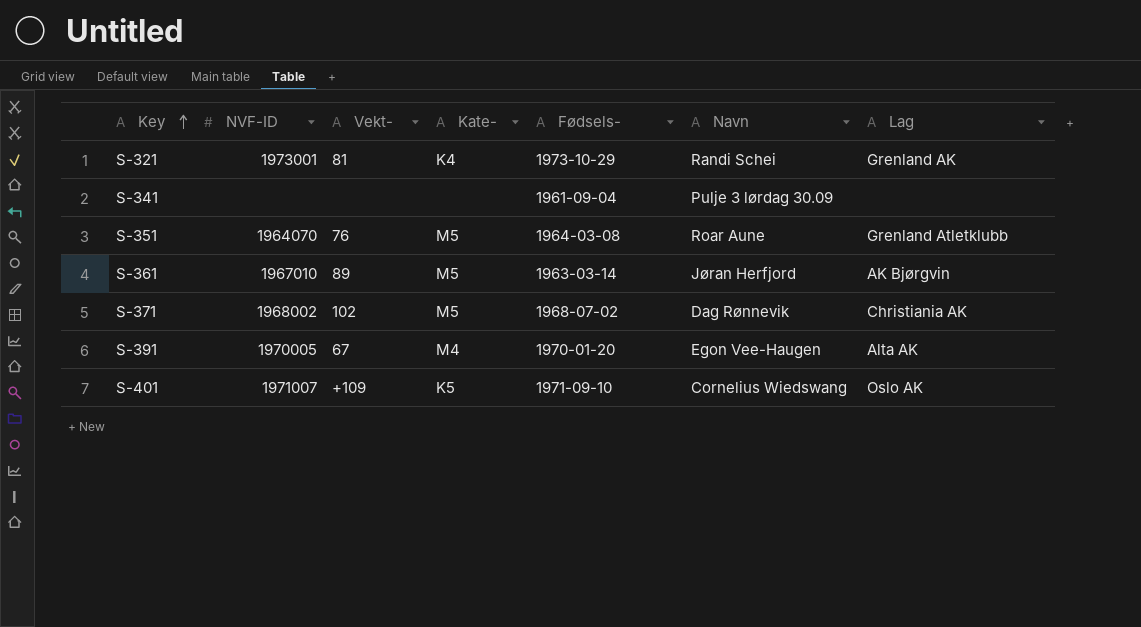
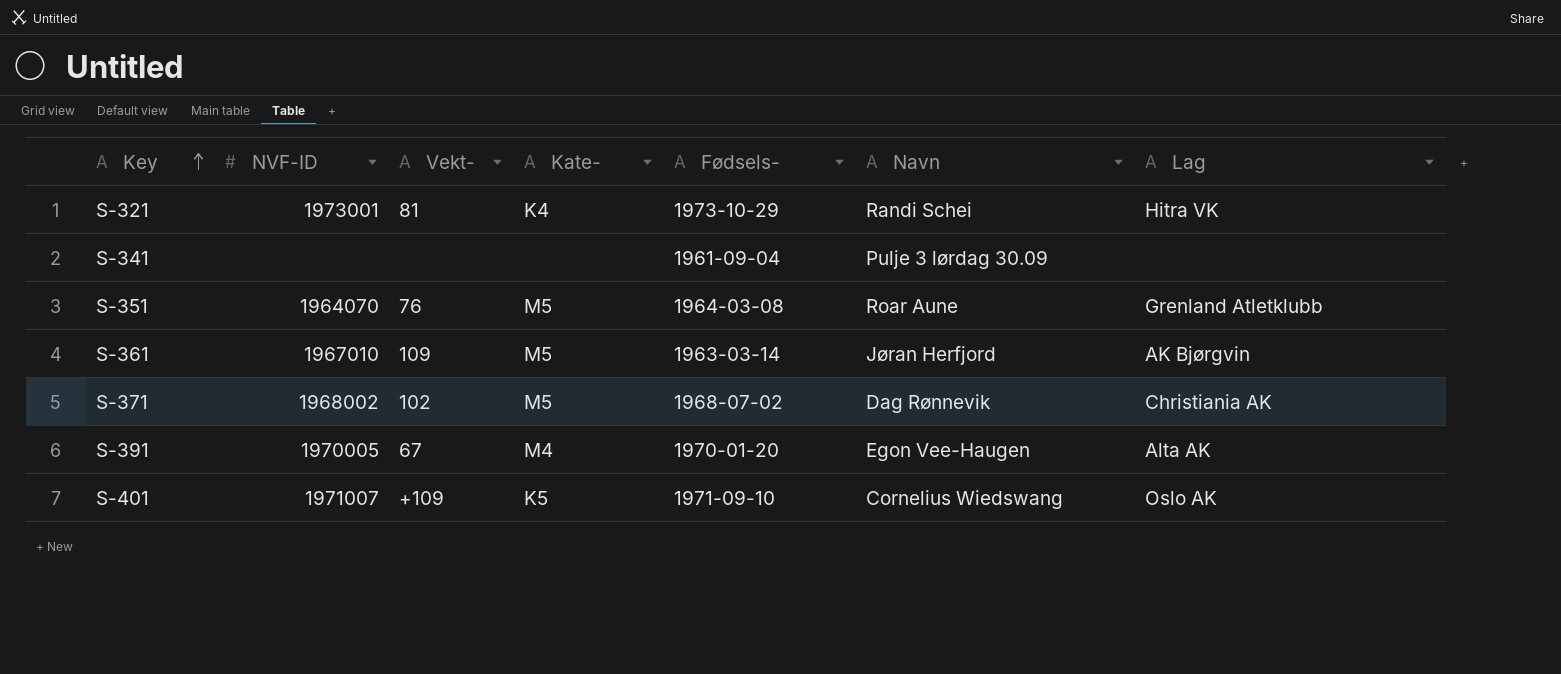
S-321 | Lag: Grenland AK -> Hitra VK
S-361 | Vekt-: 89 -> 109

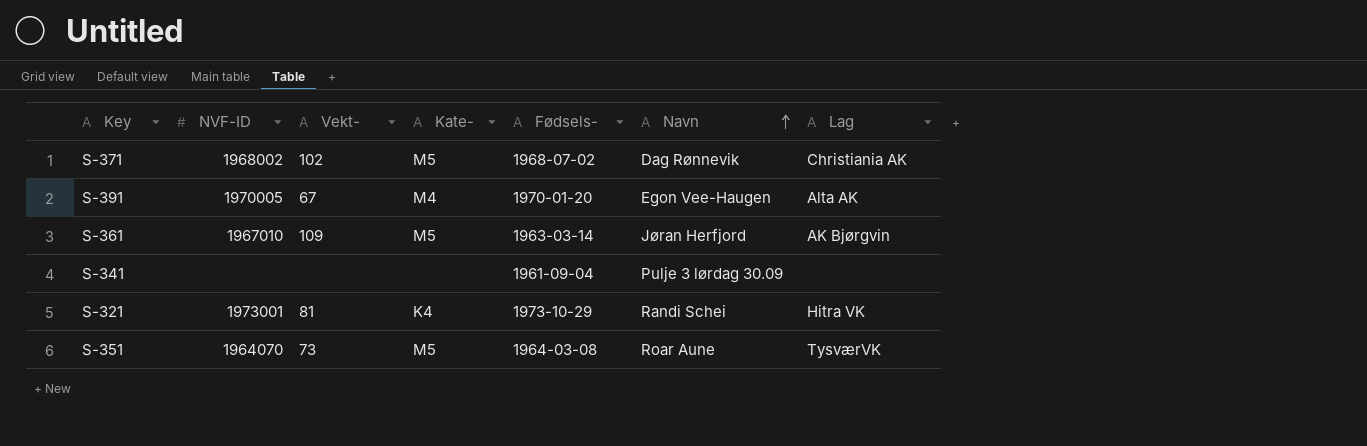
row order: Key ascending -> Navn ascending
row S-401: 1971007 | +109 | K5 | 1971-09-10 | Cornelius Wiedswang | Oslo AK -> none
S-351 | Vekt-: 76 -> 73
S-351 | Lag: Grenland Atletklubb -> TysværVK

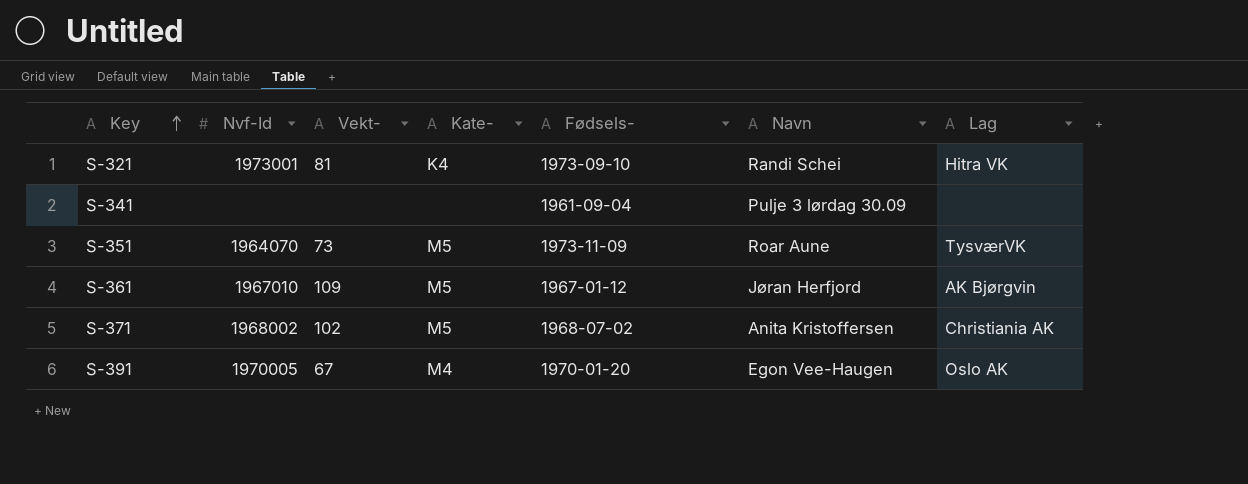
row order: Navn ascending -> Key ascending
column name: NVF-ID -> Nvf-Id
S-321 | Fødsels-: 1973-10-29 -> 1973-09-10
S-351 | Fødsels-: 1964-03-08 -> 1973-11-09
S-361 | Fødsels-: 1963-03-14 -> 1967-01-12
S-371 | Navn: Dag Rønnevik -> Anita Kristoffersen
S-391 | Lag: Alta AK -> Oslo AK

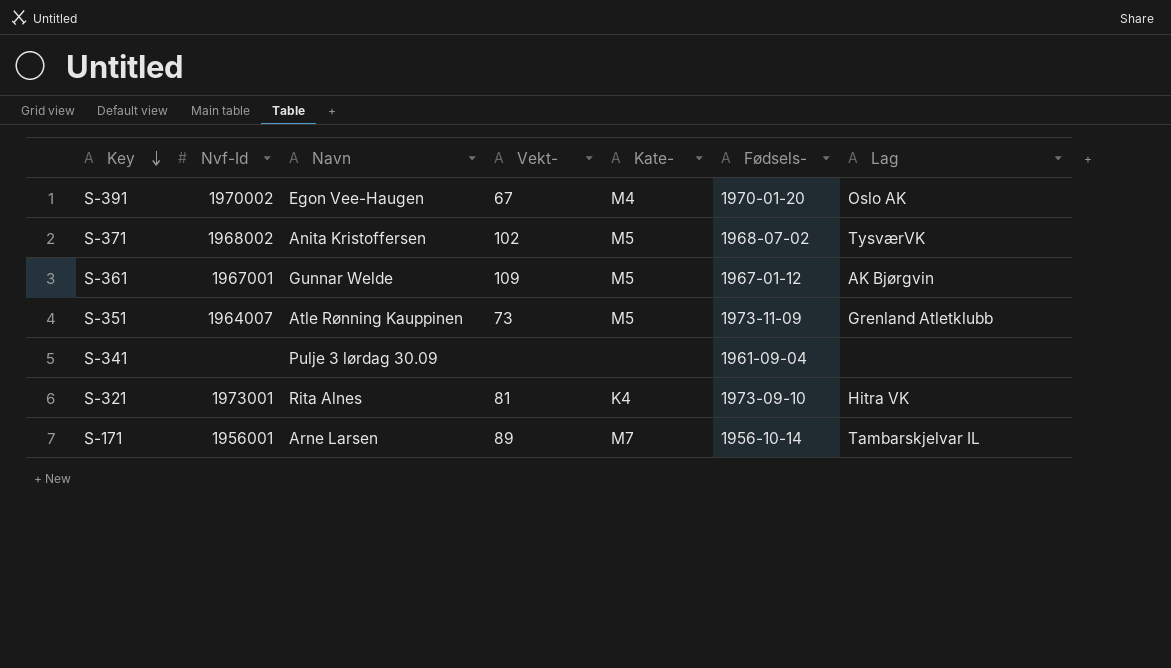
row order: Key ascending -> Key descending
column Navn | position: 6 -> 3
S-391 | Nvf-Id: 1970005 -> 1970002
S-371 | Lag: Christiania AK -> TysværVK
S-361 | Nvf-Id: 1967010 -> 1967001
S-361 | Navn: Jøran Herfjord -> Gunnar Welde
S-351 | Nvf-Id: 1964070 -> 1964007
S-351 | Navn: Roar Aune -> Atle Rønning Kauppinen
S-351 | Lag: TysværVK -> Grenland Atletklubb
S-321 | Navn: Randi Schei -> Rita Alnes
row S-171: none -> 1956001 | Arne Larsen | 89 | M7 | 1956-10-14 | Tambarskjelvar IL

